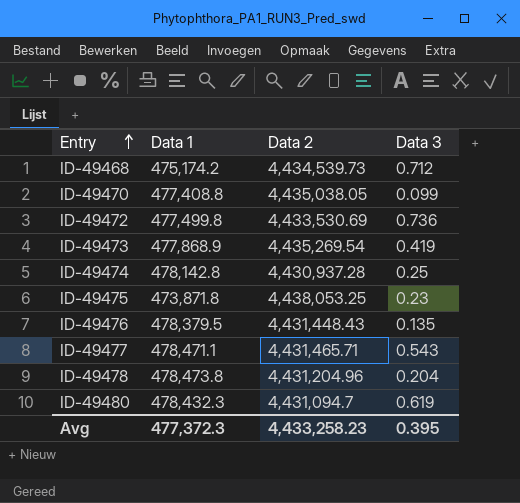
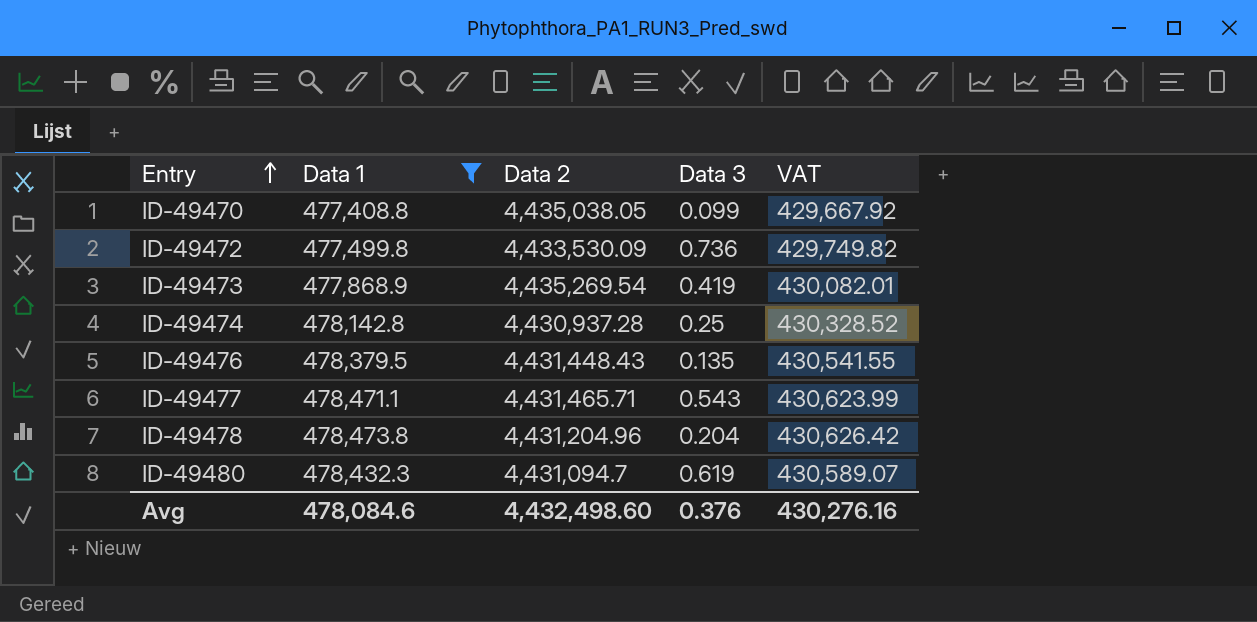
filter: none -> Data 1 >= 477,408.8
column VAT | formula: none -> [Data 1] * 0.9
ID-49472 | Data 2: 4,433,530.69 -> 4,433,530.09
Avg | Data 1: 477,372.3 -> 478,084.6
Avg | Data 2: 4,433,258.23 -> 4,432,498.60
Avg | Data 3: 0.395 -> 0.376

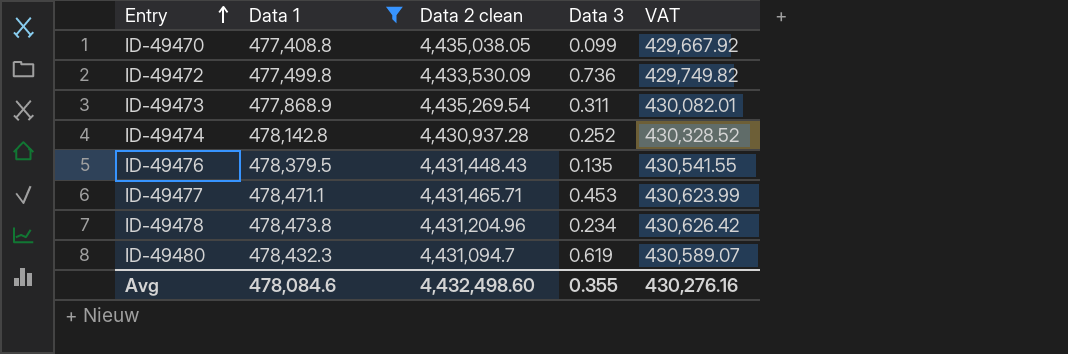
column name: Data 2 -> Data 2 clean
ID-49473 | Data 3: 0.419 -> 0.311
ID-49474 | Data 3: 0.25 -> 0.252
ID-49477 | Data 3: 0.543 -> 0.453
ID-49478 | Data 3: 0.204 -> 0.234
Avg | Data 3: 0.376 -> 0.355

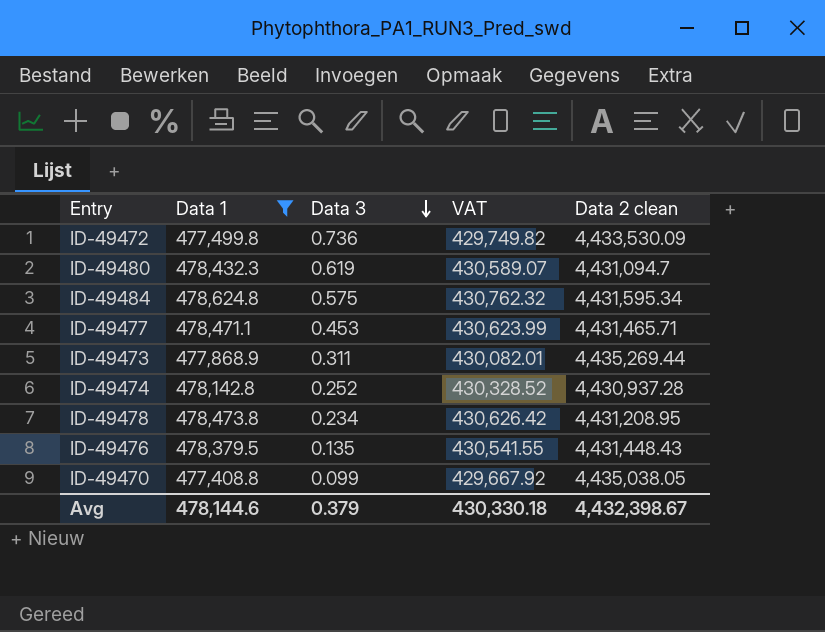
row order: Entry ascending -> Data 3 descending
column Data 2 clean | position: 3 -> 5
row ID-49484: none -> 478,624.8 | 0.575 | 430,762.32 | 4,431,595.34
ID-49473 | Data 2 clean: 4,435,269.54 -> 4,435,269.44
ID-49478 | Data 2 clean: 4,431,204.96 -> 4,431,208.95
Avg | Data 1: 478,084.6 -> 478,144.6
Avg | Data 3: 0.355 -> 0.379
Avg | VAT: 430,276.16 -> 430,330.18
Avg | Data 2 clean: 4,432,498.60 -> 4,432,398.67

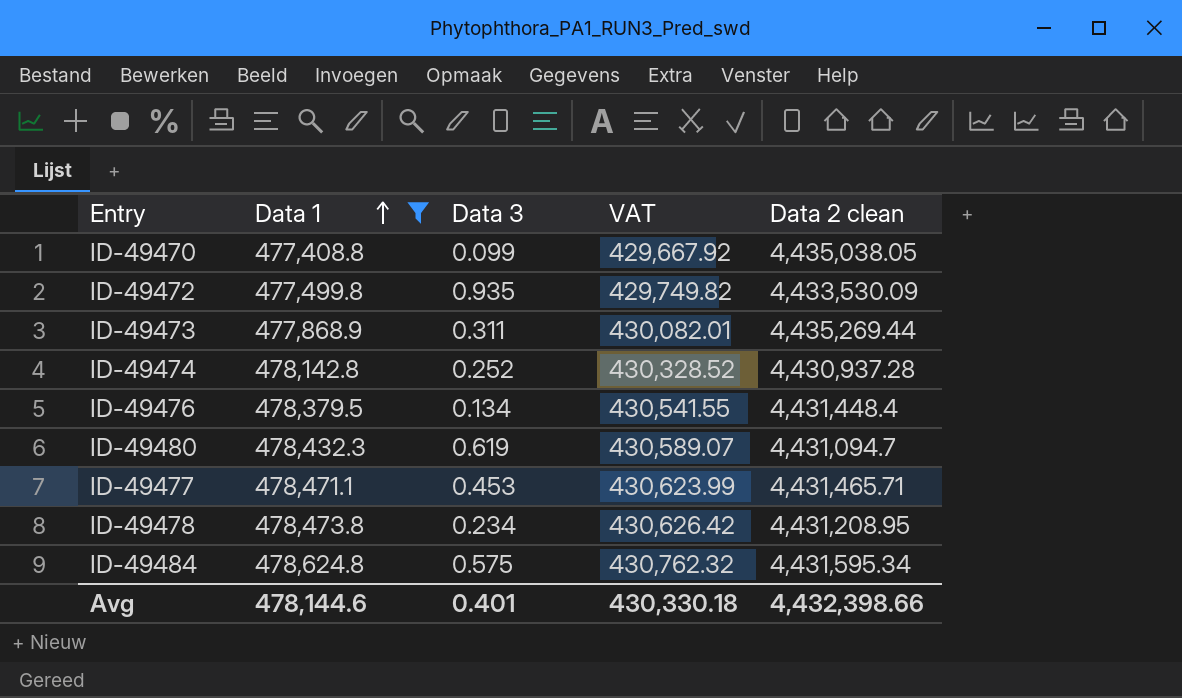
row order: Data 3 descending -> Data 1 ascending
ID-49472 | Data 3: 0.736 -> 0.935
ID-49476 | Data 3: 0.135 -> 0.134
ID-49476 | Data 2 clean: 4,431,448.43 -> 4,431,448.4
Avg | Data 3: 0.379 -> 0.401
Avg | Data 2 clean: 4,432,398.67 -> 4,432,398.66

